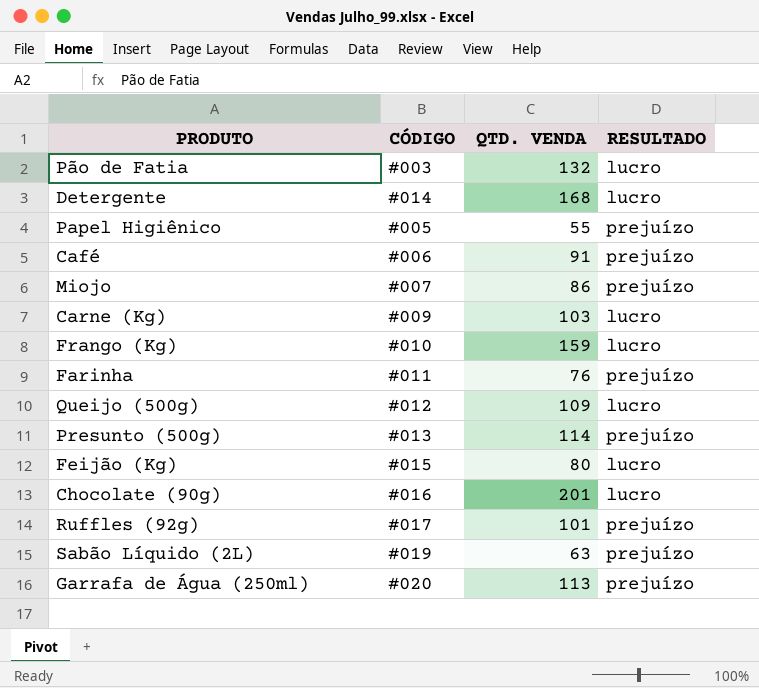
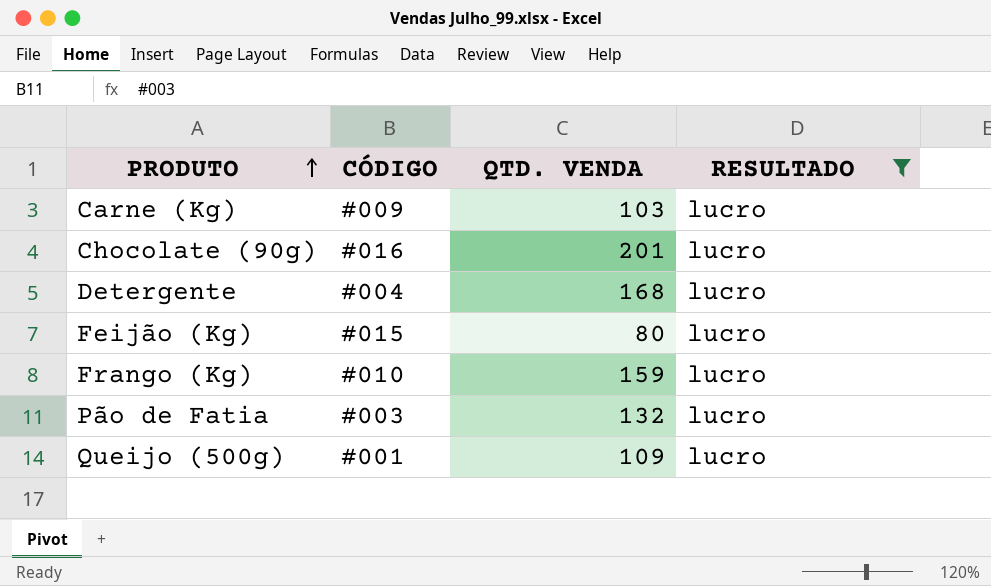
filter: none -> RESULTADO = lucro
row order: none -> PRODUTO ascending
Detergente | CÓDIGO: #014 -> #004
Queijo (500g) | CÓDIGO: #012 -> #001

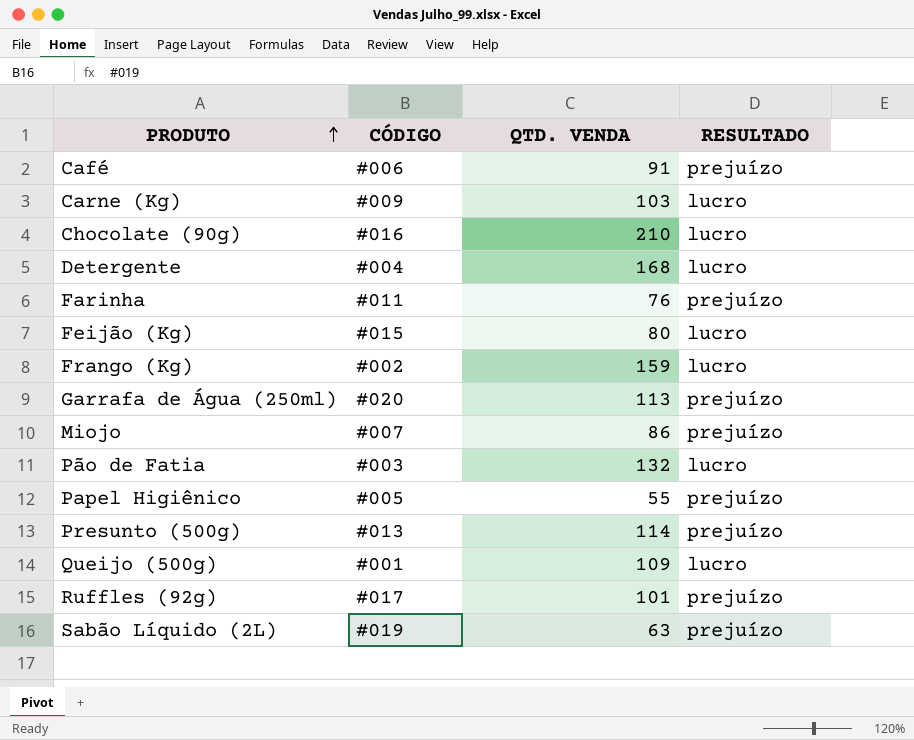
filter: RESULTADO = lucro -> none
Chocolate (90g) | QTD. VENDA: 201 -> 210
Frango (Kg) | CÓDIGO: #010 -> #002

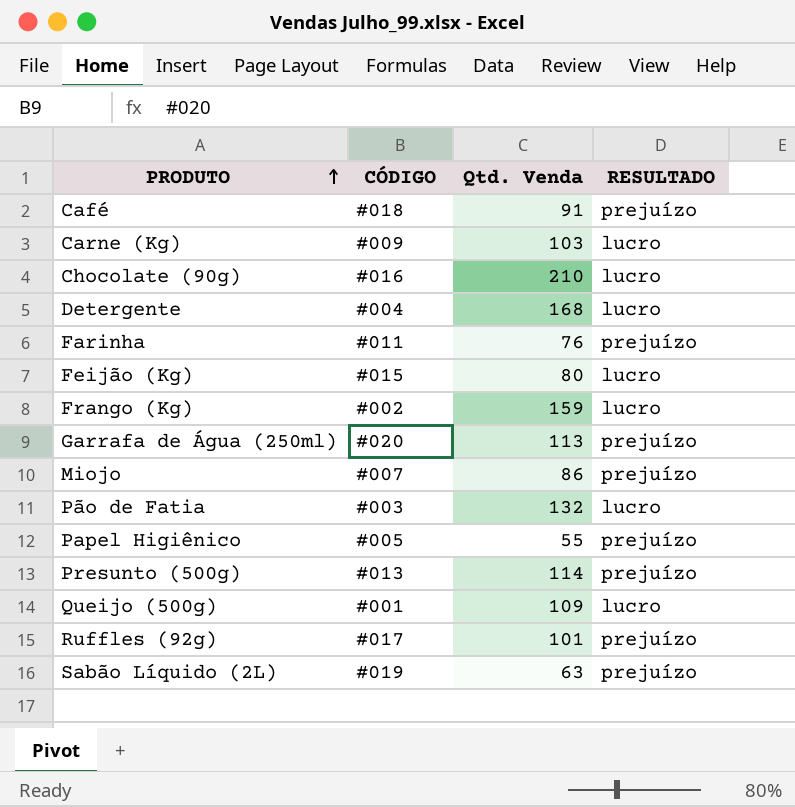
column name: QTD. VENDA -> Qtd. Venda
Café | CÓDIGO: #006 -> #018

